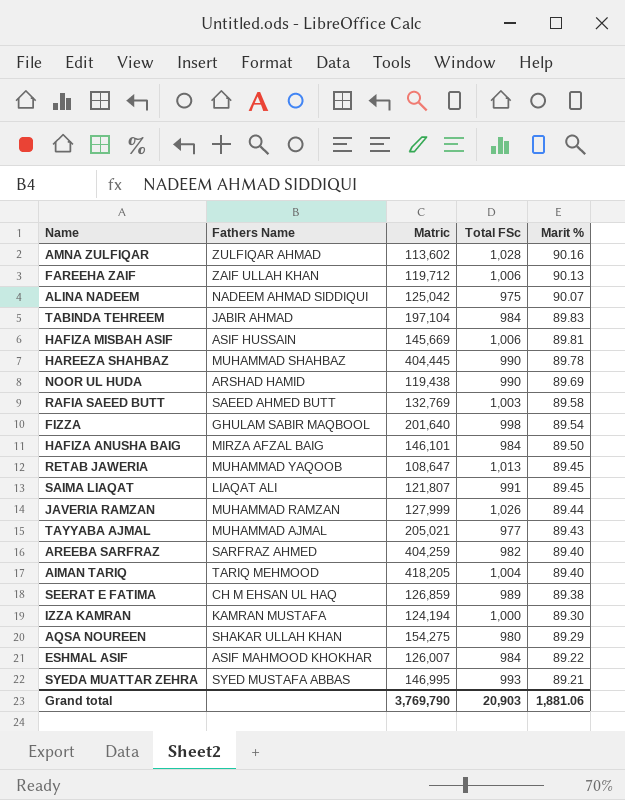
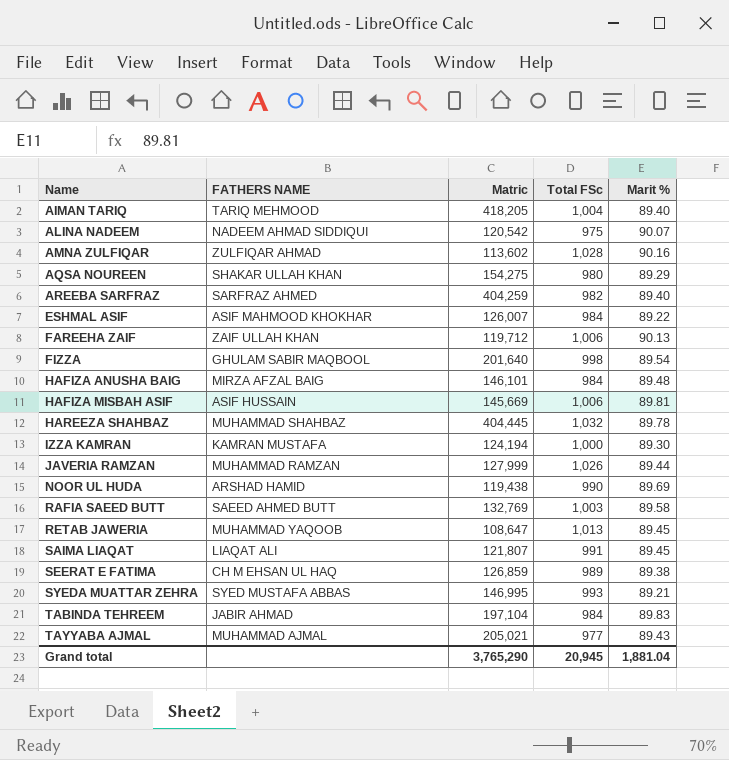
row order: Marit % descending -> Name ascending
column name: Fathers Name -> FATHERS NAME
ALINA NADEEM | Matric: 125,042 -> 120,542
HAFIZA ANUSHA BAIG | Marit %: 89.50 -> 89.48
HAREEZA SHAHBAZ | Total FSc: 990 -> 1,032
Grand total | Matric: 3,769,790 -> 3,765,290
Grand total | Total FSc: 20,903 -> 20,945
Grand total | Marit %: 1,881.06 -> 1,881.04

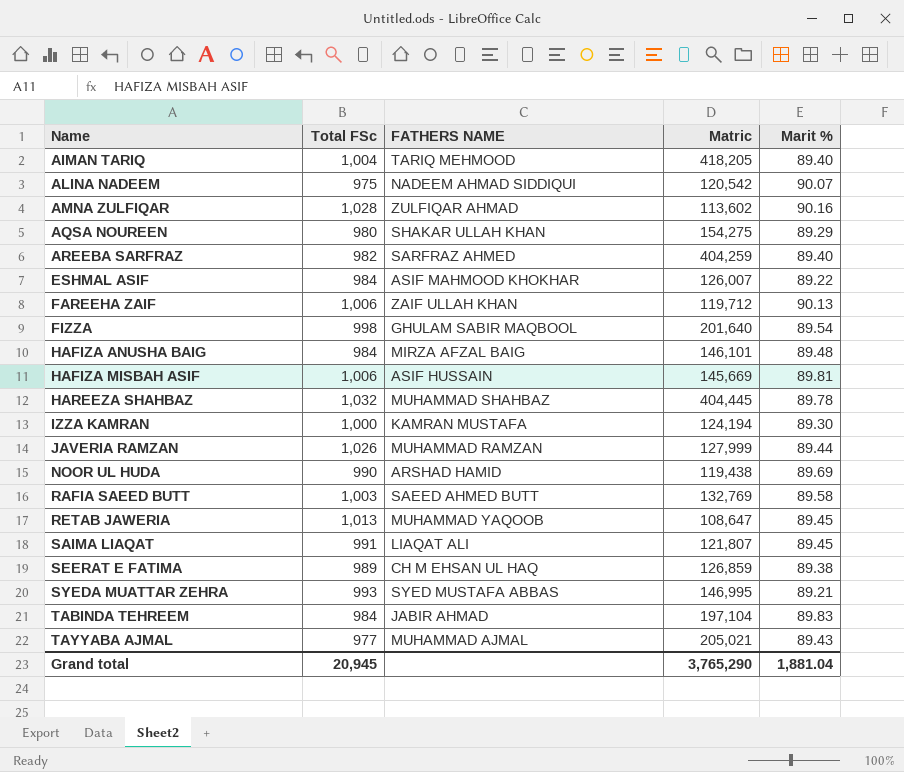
column Total FSc | position: 4 -> 2

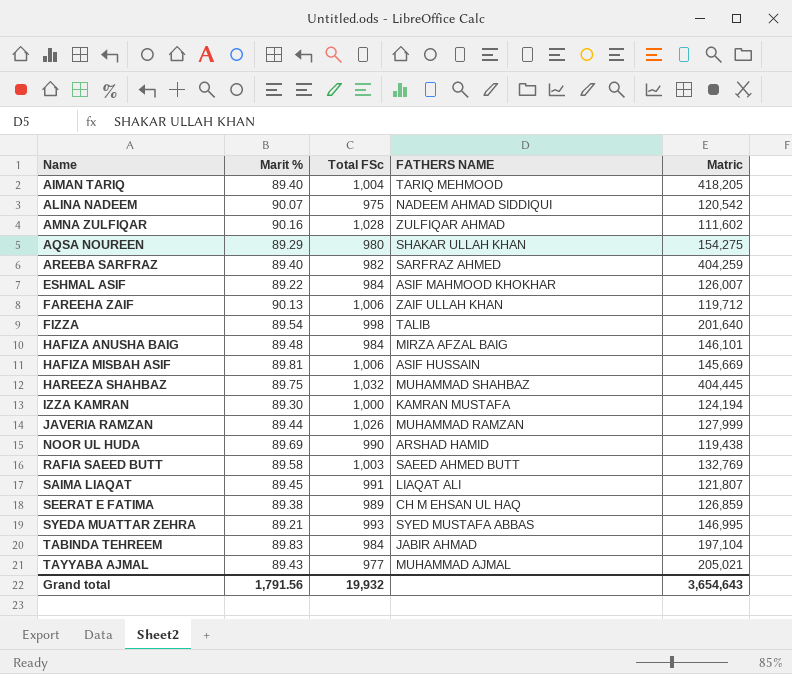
column Marit % | position: 5 -> 2
row RETAB JAWERIA: 1,013 | MUHAMMAD YAQOOB | 108,647 | 89.45 -> none
AMNA ZULFIQAR | Matric: 113,602 -> 111,602
FIZZA | FATHERS NAME: GHULAM SABIR MAQBOOL -> TALIB
HAREEZA SHAHBAZ | Marit %: 89.78 -> 89.75
Grand total | Marit %: 1,881.04 -> 1,791.56
Grand total | Total FSc: 20,945 -> 19,932
Grand total | Matric: 3,765,290 -> 3,654,643

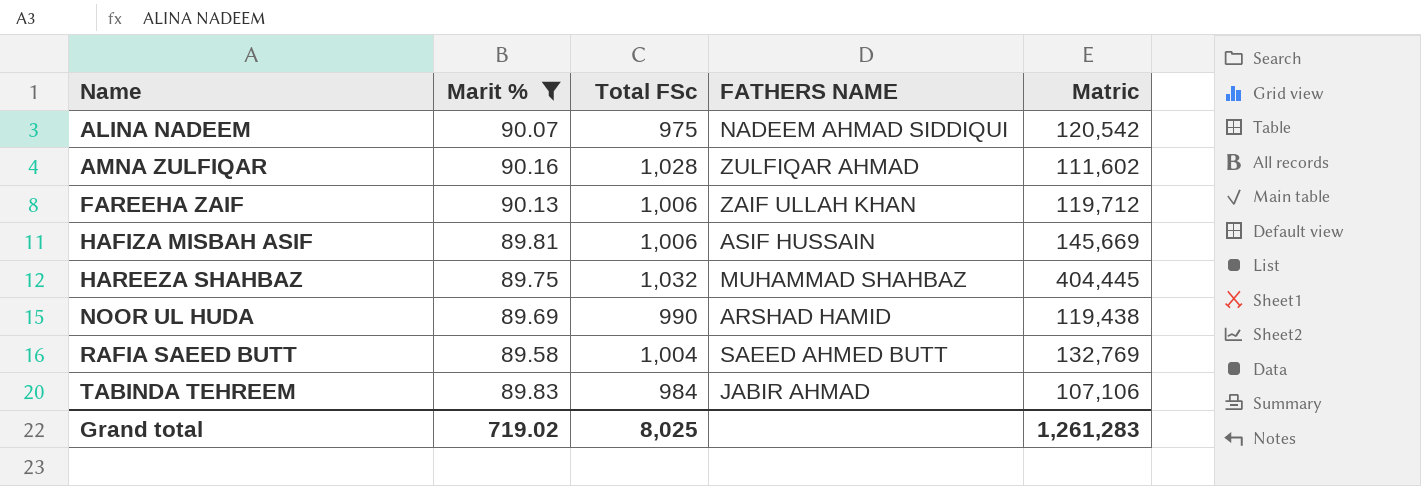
filter: none -> Marit % >= 89.58
RAFIA SAEED BUTT | Total FSc: 1,003 -> 1,004
TABINDA TEHREEM | Matric: 197,104 -> 107,106
Grand total | Marit %: 1,791.56 -> 719.02
Grand total | Total FSc: 19,932 -> 8,025
Grand total | Matric: 3,654,643 -> 1,261,283

